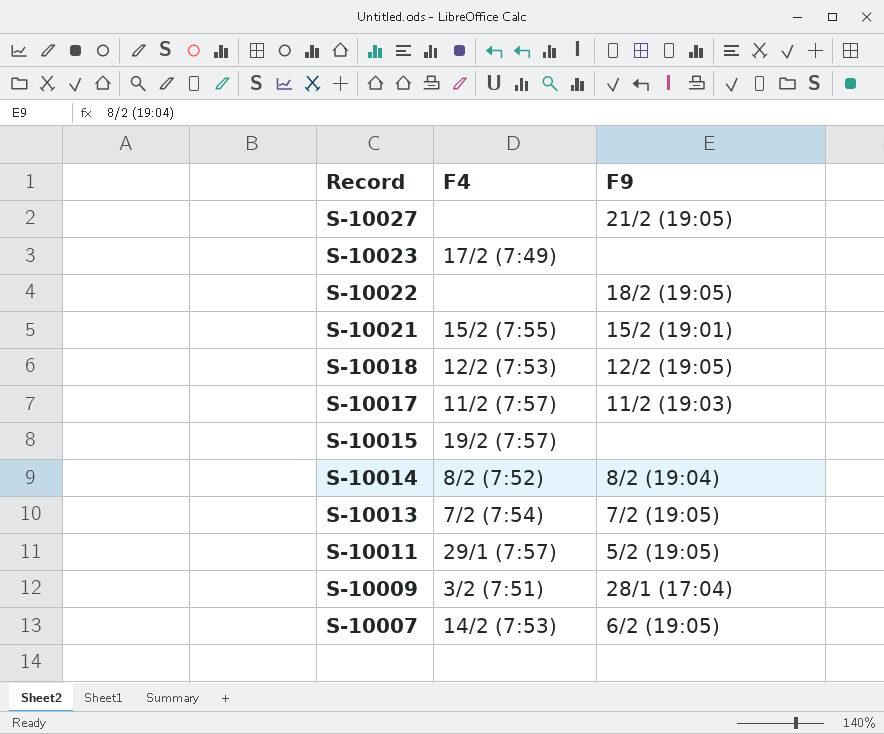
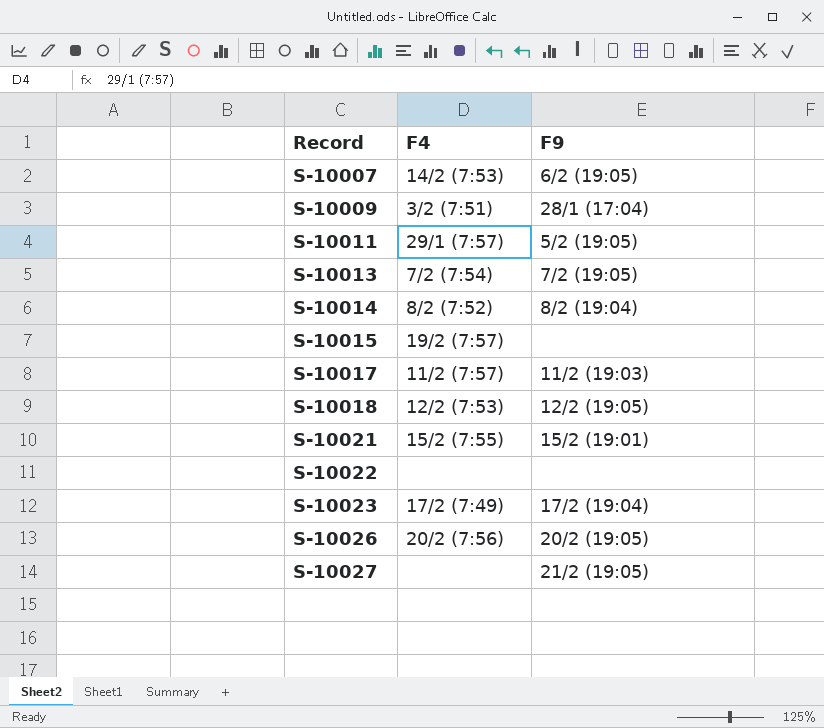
row order: Record descending -> Record ascending
S-10022 | F9: 18/2 (19:05) -> none
S-10023 | F9: none -> 17/2 (19:04)
row S-10026: none -> 20/2 (7:56) | 20/2 (19:05)

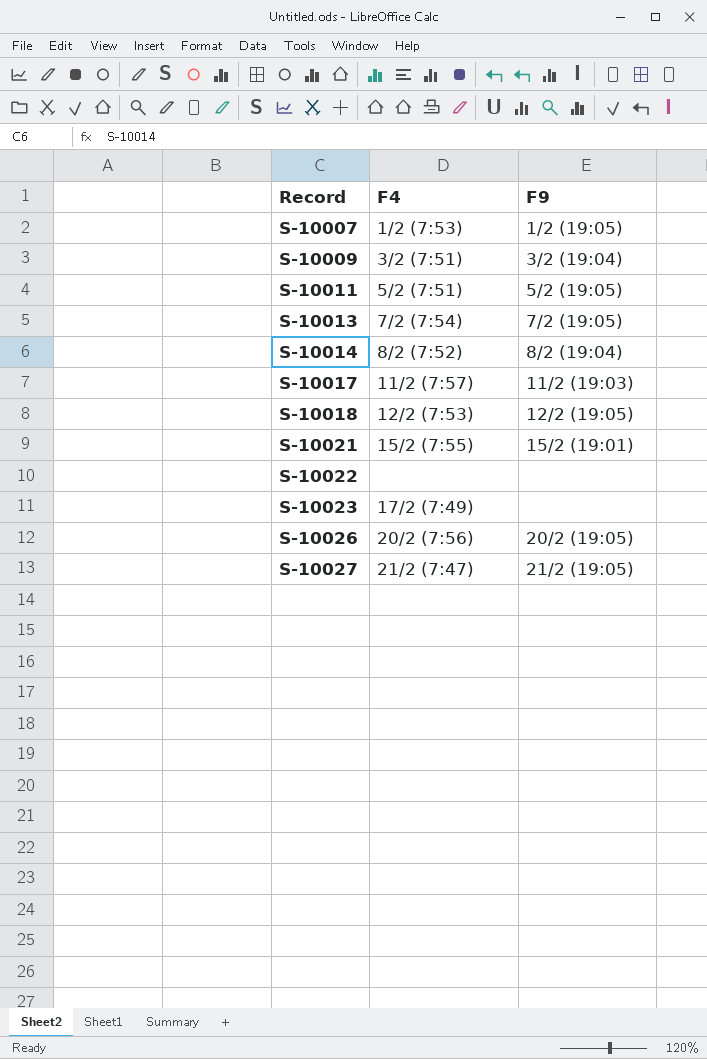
row S-10015: 19/2 (7:57) | none -> none
S-10007 | F4: 14/2 (7:53) -> 1/2 (7:53)
S-10007 | F9: 6/2 (19:05) -> 1/2 (19:05)
S-10009 | F9: 28/1 (17:04) -> 3/2 (19:04)
S-10011 | F4: 29/1 (7:57) -> 5/2 (7:51)
S-10023 | F9: 17/2 (19:04) -> none
S-10027 | F4: none -> 21/2 (7:47)

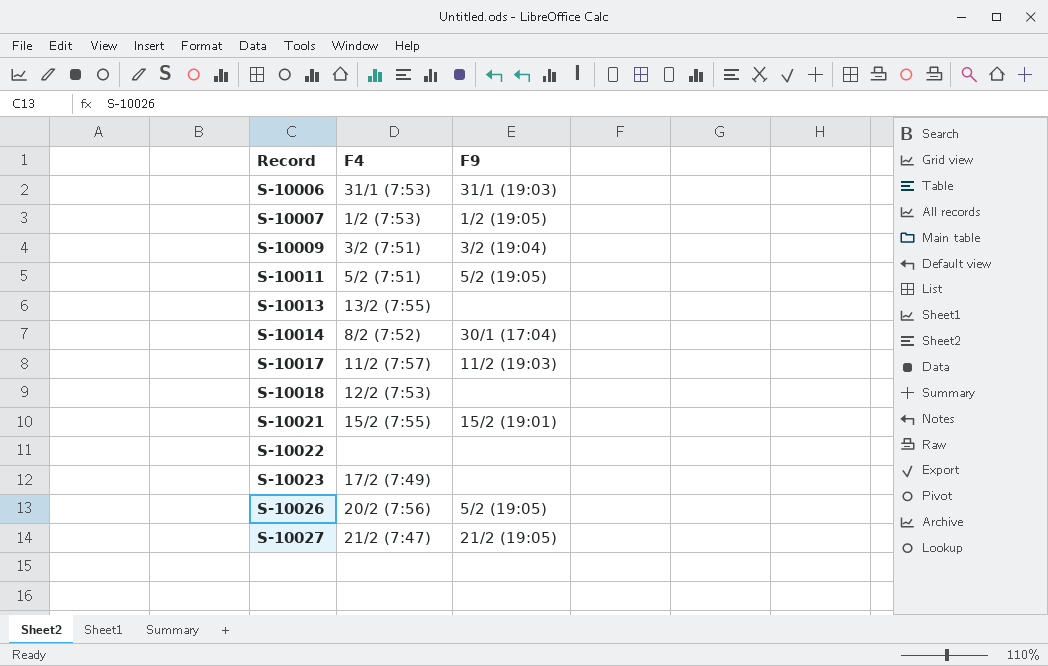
row S-10006: none -> 31/1 (7:53) | 31/1 (19:03)
S-10013 | F4: 7/2 (7:54) -> 13/2 (7:55)
S-10013 | F9: 7/2 (19:05) -> none
S-10014 | F9: 8/2 (19:04) -> 30/1 (17:04)
S-10018 | F9: 12/2 (19:05) -> none
S-10026 | F9: 20/2 (19:05) -> 5/2 (19:05)

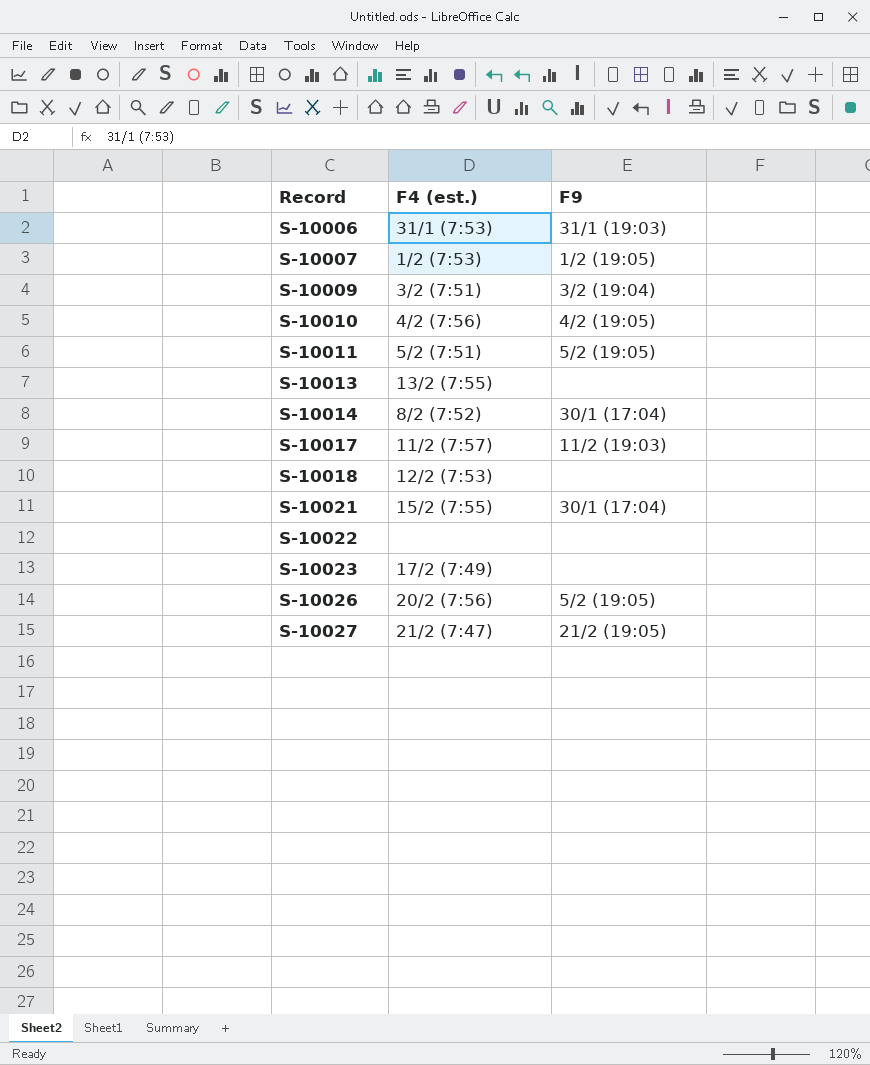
column name: F4 -> F4 (est.)
row S-10010: none -> 4/2 (7:56) | 4/2 (19:05)
S-10021 | F9: 15/2 (19:01) -> 30/1 (17:04)

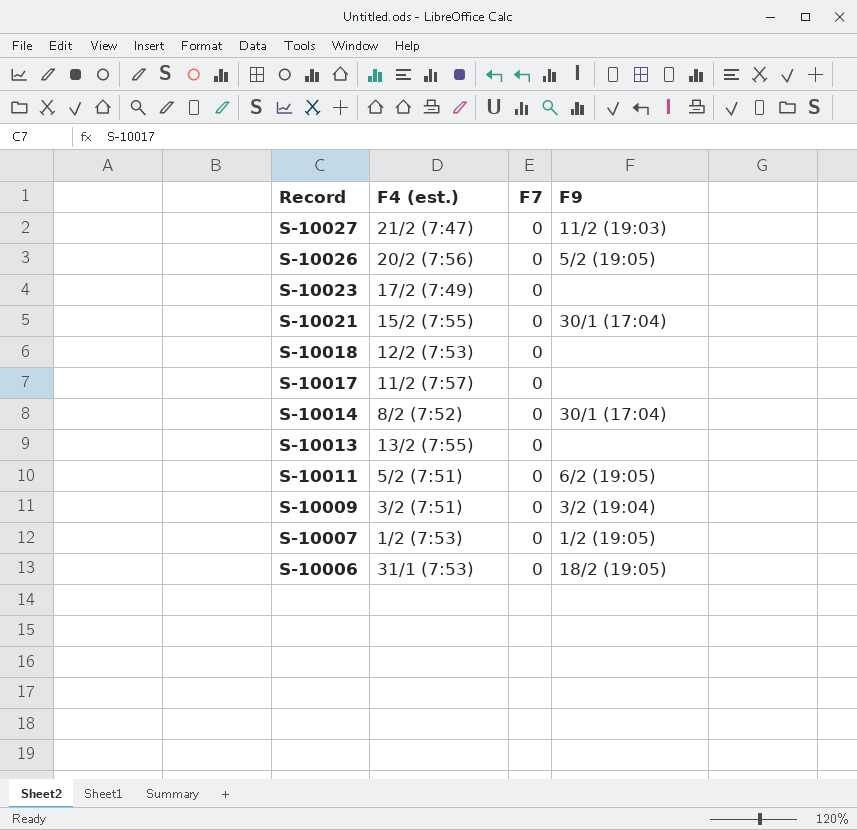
row order: Record ascending -> Record descending
column F7 | position: none -> 3
row S-10010: 4/2 (7:56) | 4/2 (19:05) -> none
row S-10022: none | none -> none
S-10027 | F9: 21/2 (19:05) -> 11/2 (19:03)
S-10017 | F9: 11/2 (19:03) -> none
S-10011 | F9: 5/2 (19:05) -> 6/2 (19:05)
S-10006 | F9: 31/1 (19:03) -> 18/2 (19:05)

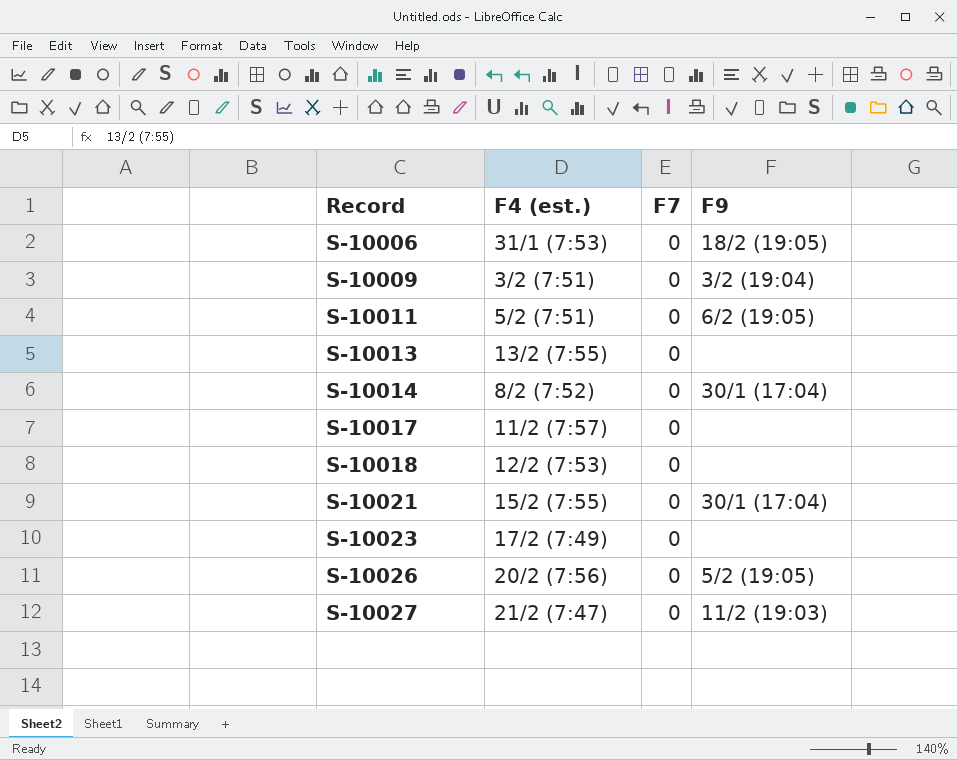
row order: Record descending -> Record ascending
row S-10007: 1/2 (7:53) | 0 | 1/2 (19:05) -> none

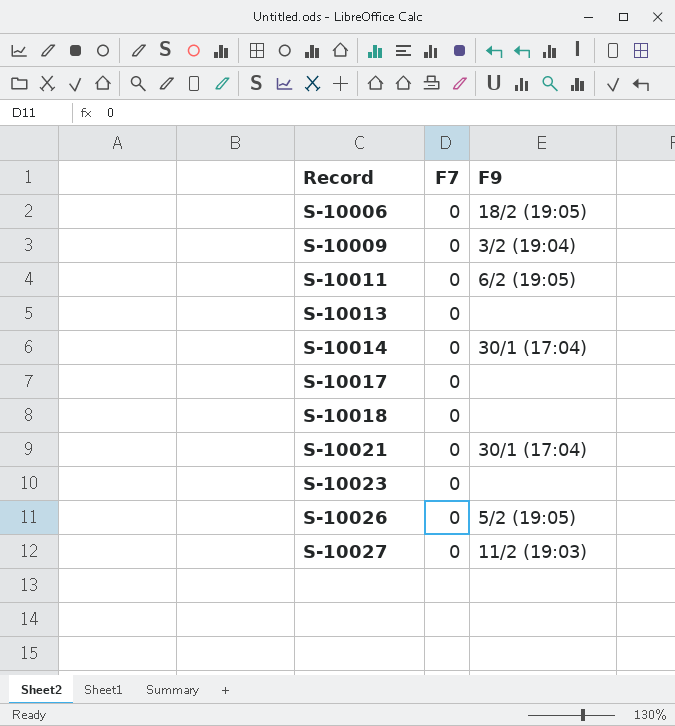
column F4 (est.) | position: 2 -> none

